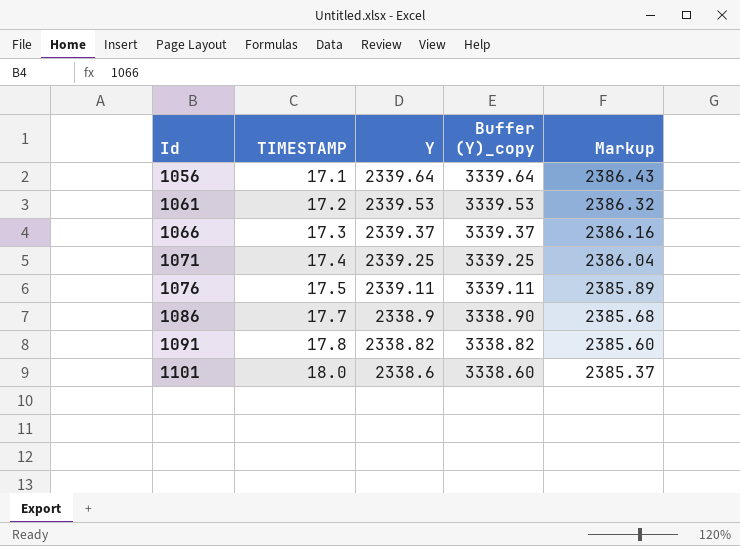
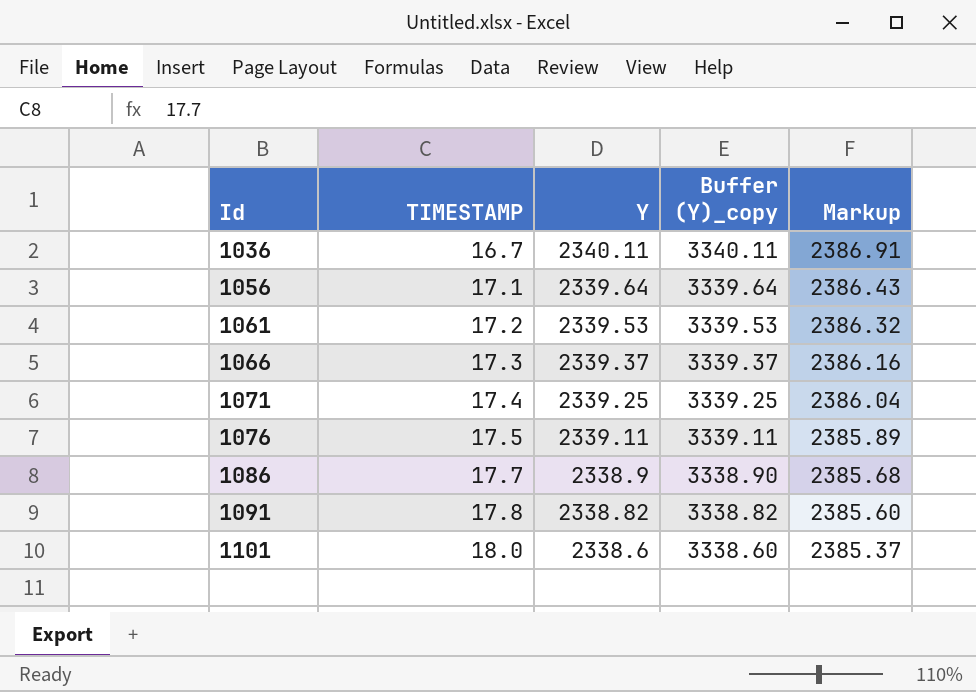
row 1036: none -> 16.7 | 2340.11 | 3340.11 | 2386.91

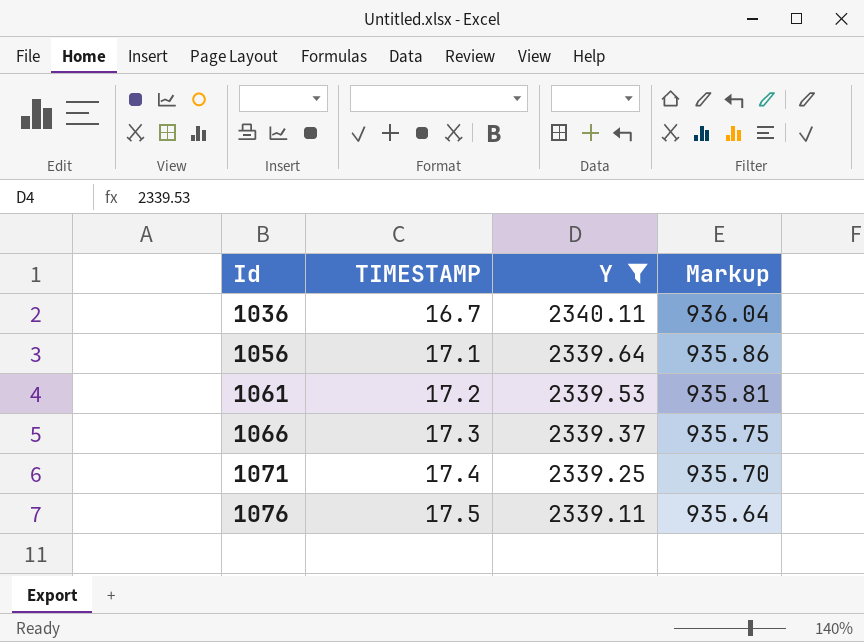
filter: none -> Y >= 2339.11
column Buffer (Y)_copy | formula: [Y] + 1000 -> none
column Markup | formula: [Y] * 1.02 -> [Y] * 0.4

